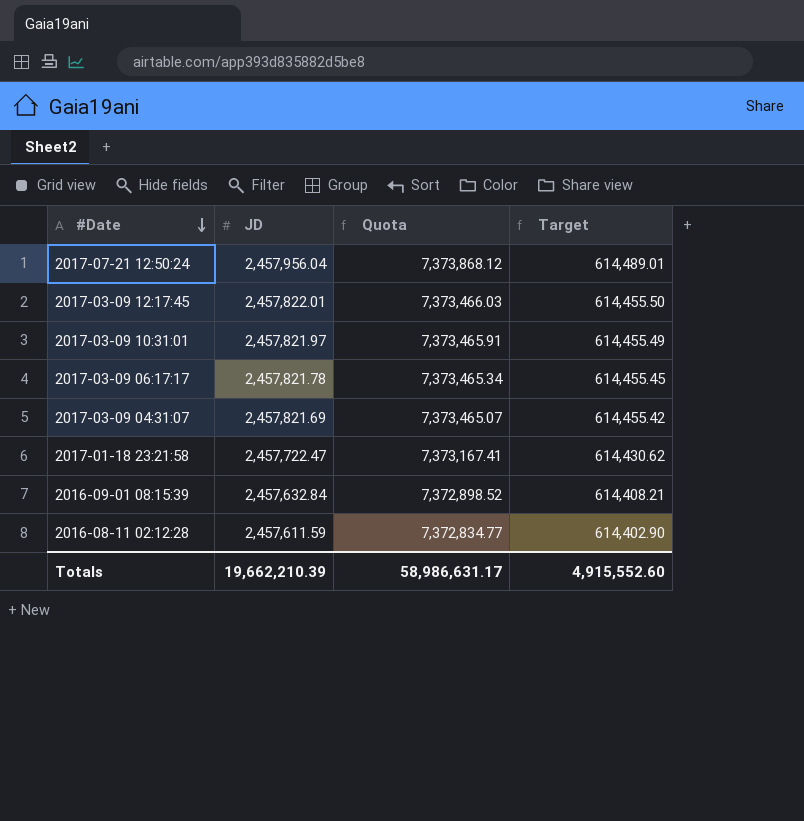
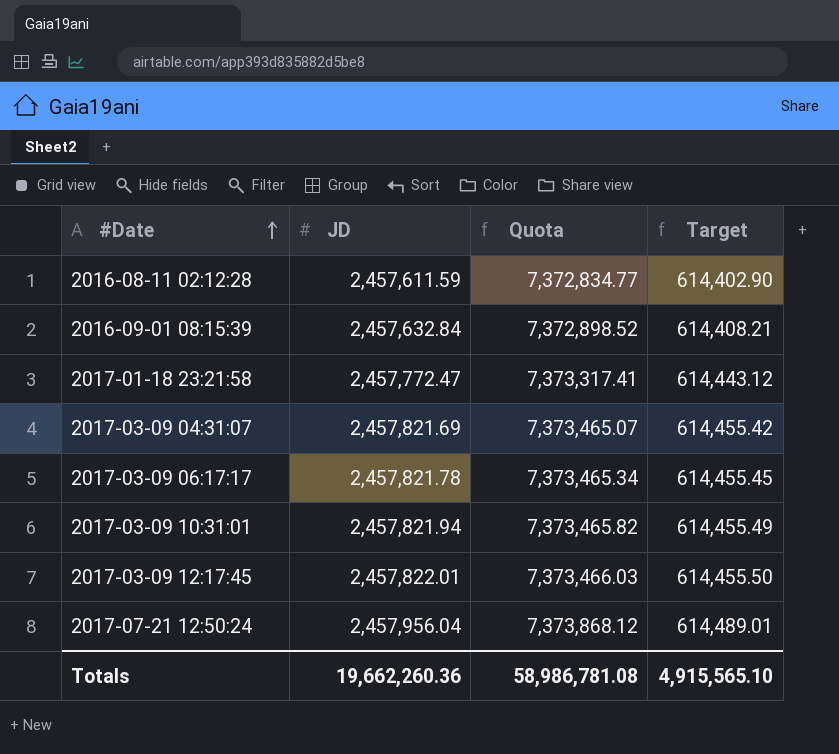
row order: #Date descending -> #Date ascending
2017-01-18 23:21:58 | JD: 2,457,722.47 -> 2,457,772.47
2017-01-18 23:21:58 | Quota: 7,373,167.41 -> 7,373,317.41
2017-01-18 23:21:58 | Target: 614,430.62 -> 614,443.12
2017-03-09 10:31:01 | JD: 2,457,821.97 -> 2,457,821.94
2017-03-09 10:31:01 | Quota: 7,373,465.91 -> 7,373,465.82
Totals | JD: 19,662,210.39 -> 19,662,260.36
Totals | Quota: 58,986,631.17 -> 58,986,781.08
Totals | Target: 4,915,552.60 -> 4,915,565.10

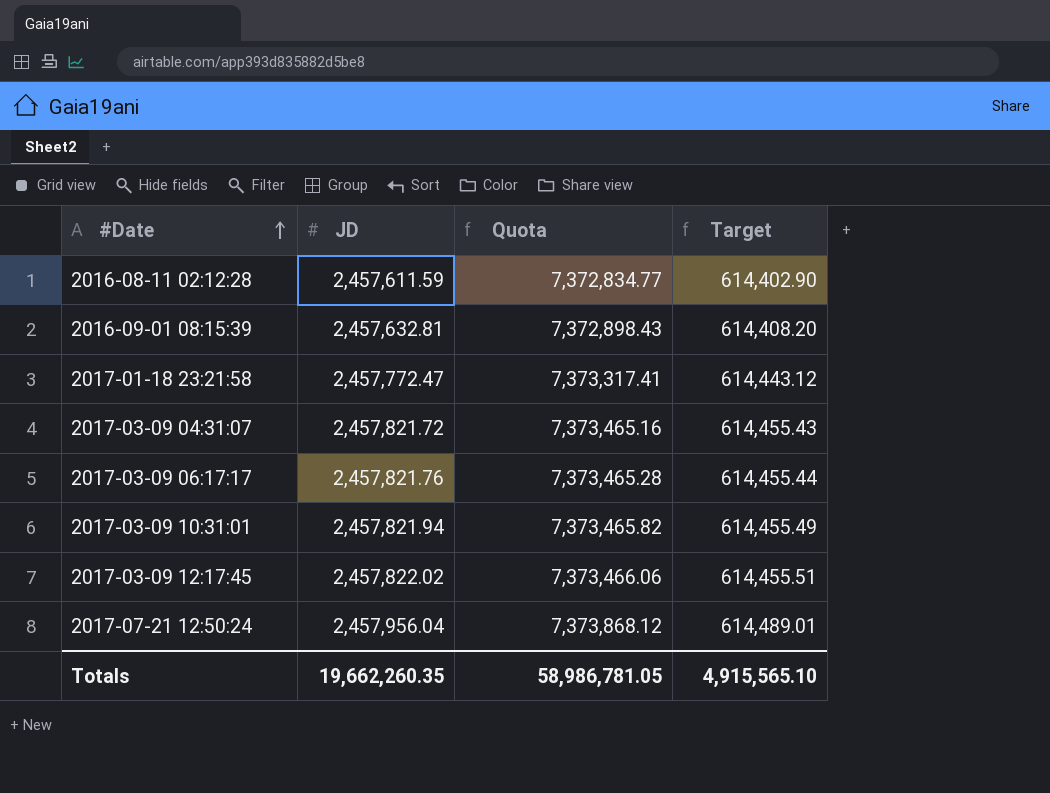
2016-09-01 08:15:39 | JD: 2,457,632.84 -> 2,457,632.81
2016-09-01 08:15:39 | Quota: 7,372,898.52 -> 7,372,898.43
2016-09-01 08:15:39 | Target: 614,408.21 -> 614,408.20
2017-03-09 04:31:07 | JD: 2,457,821.69 -> 2,457,821.72
2017-03-09 04:31:07 | Quota: 7,373,465.07 -> 7,373,465.16
2017-03-09 04:31:07 | Target: 614,455.42 -> 614,455.43
2017-03-09 06:17:17 | JD: 2,457,821.78 -> 2,457,821.76
2017-03-09 06:17:17 | Quota: 7,373,465.34 -> 7,373,465.28
2017-03-09 06:17:17 | Target: 614,455.45 -> 614,455.44
2017-03-09 12:17:45 | JD: 2,457,822.01 -> 2,457,822.02
2017-03-09 12:17:45 | Quota: 7,373,466.03 -> 7,373,466.06
2017-03-09 12:17:45 | Target: 614,455.50 -> 614,455.51
Totals | JD: 19,662,260.36 -> 19,662,260.35
Totals | Quota: 58,986,781.08 -> 58,986,781.05

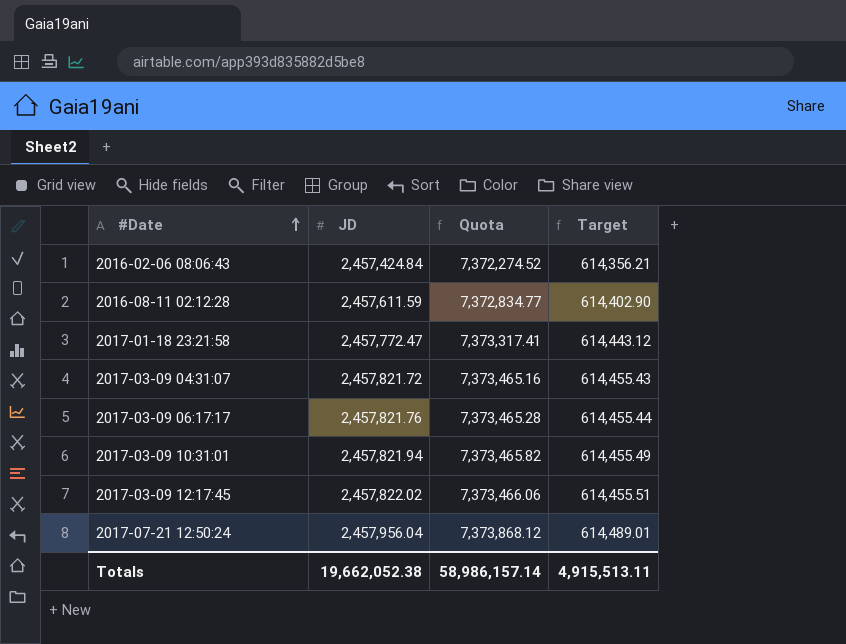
row 2016-09-01 08:15:39: 2,457,632.81 | 7,372,898.43 | 614,408.20 -> none
row 2016-02-06 08:06:43: none -> 2,457,424.84 | 7,372,274.52 | 614,356.21
Totals | JD: 19,662,260.35 -> 19,662,052.38
Totals | Quota: 58,986,781.05 -> 58,986,157.14
Totals | Target: 4,915,565.10 -> 4,915,513.11

